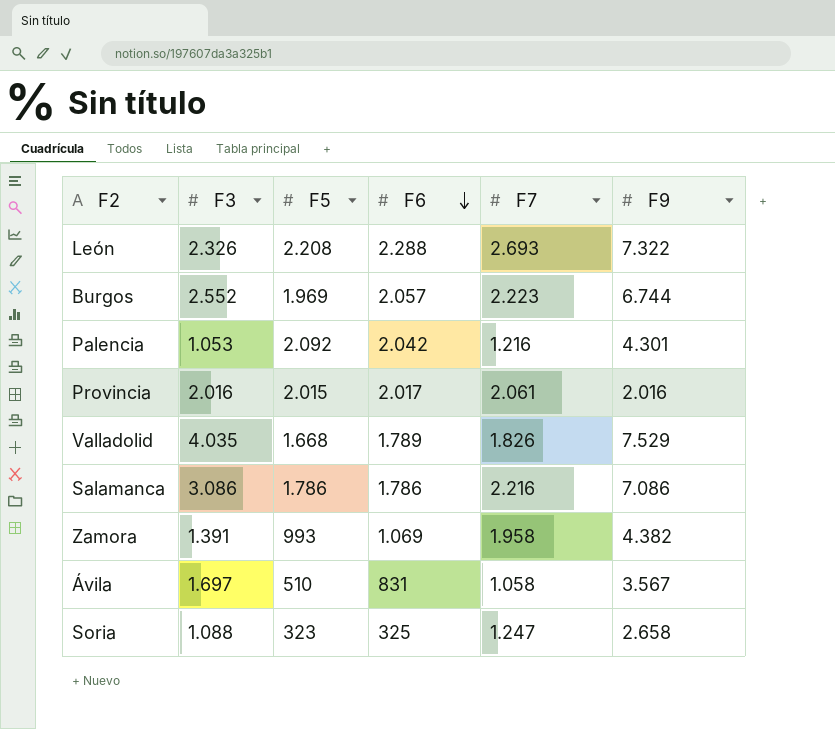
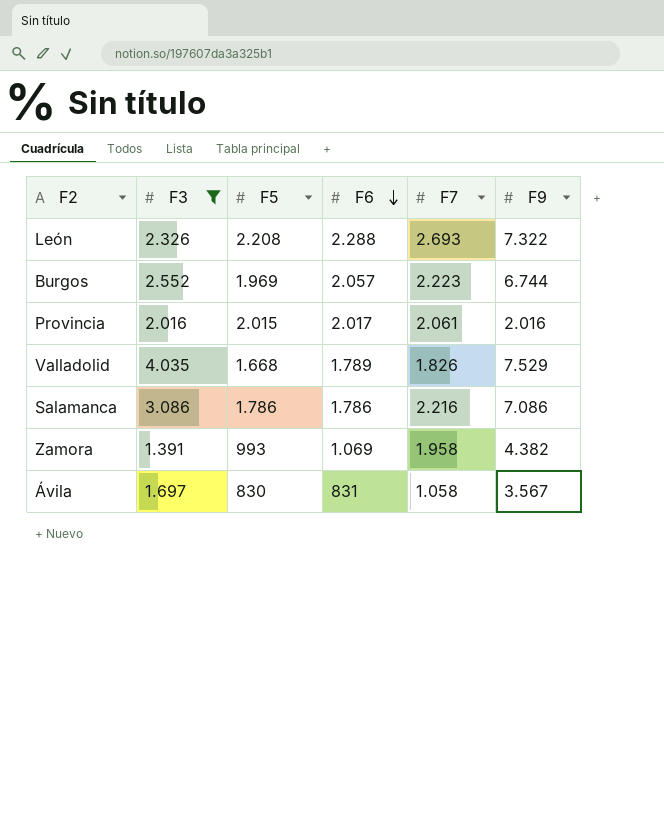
filter: none -> F3 >= 1.391
Ávila | F5: 510 -> 830

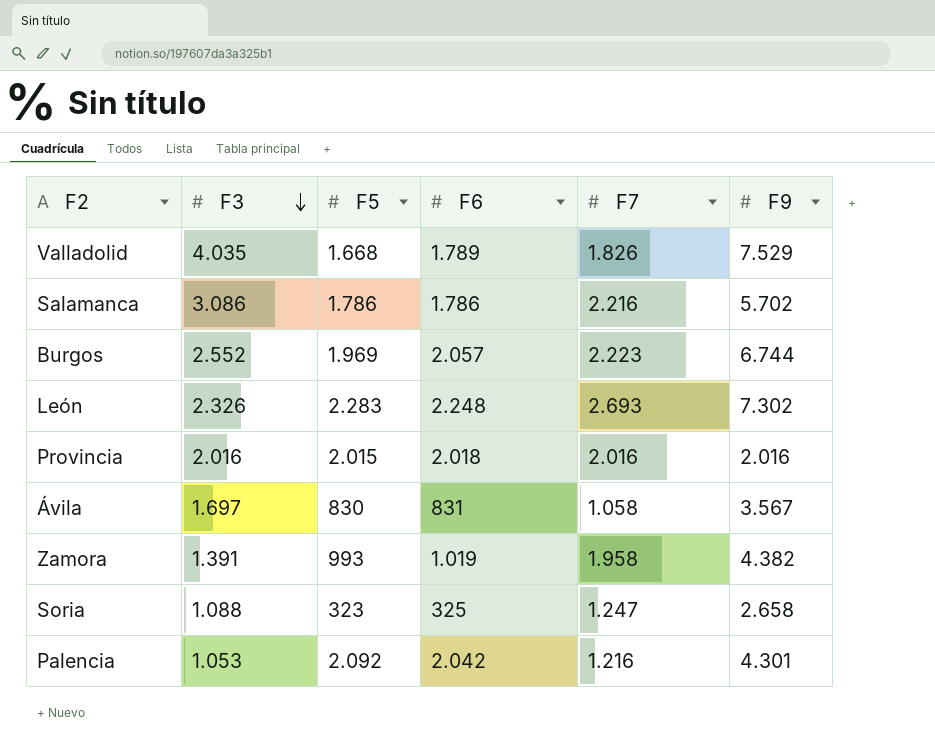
filter: F3 >= 1.391 -> none
row order: F6 descending -> F3 descending
Salamanca | F9: 7.086 -> 5.702
León | F5: 2.208 -> 2.283
León | F6: 2.288 -> 2.248
León | F9: 7.322 -> 7.302
Provincia | F6: 2.017 -> 2.018
Provincia | F7: 2.061 -> 2.016
Zamora | F6: 1.069 -> 1.019

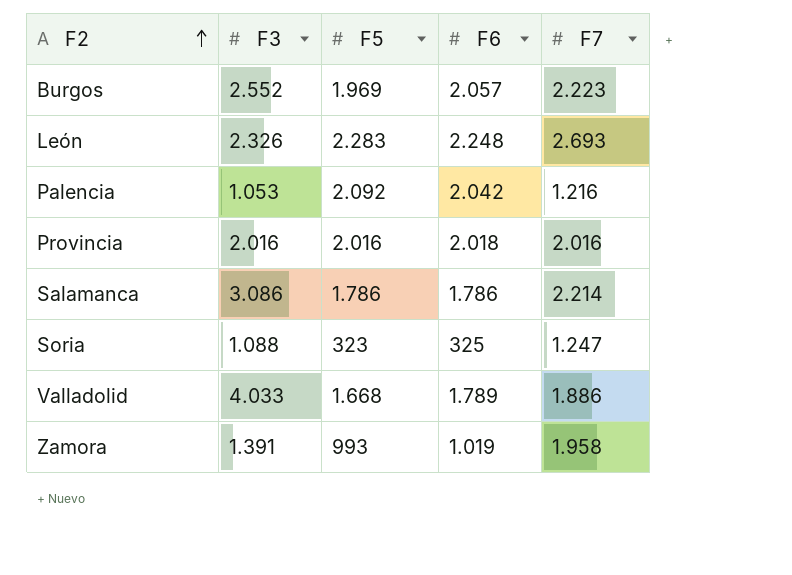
row order: F3 descending -> F2 ascending
column F9 | position: 6 -> none
row Ávila: 1.697 | 830 | 831 | 1.058 | 3.567 -> none
Provincia | F5: 2.015 -> 2.016
Salamanca | F7: 2.216 -> 2.214
Valladolid | F3: 4.035 -> 4.033
Valladolid | F7: 1.826 -> 1.886

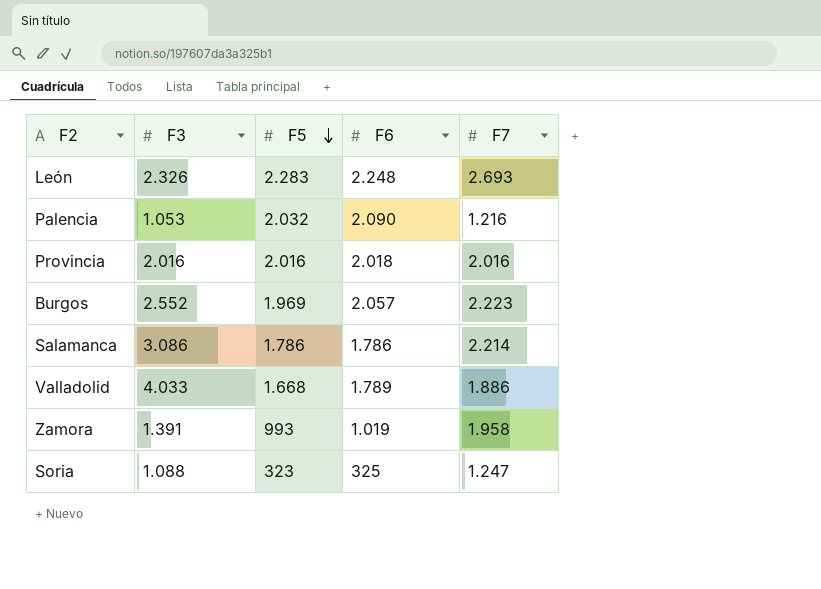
row order: F2 ascending -> F5 descending
Palencia | F5: 2.092 -> 2.032
Palencia | F6: 2.042 -> 2.090

